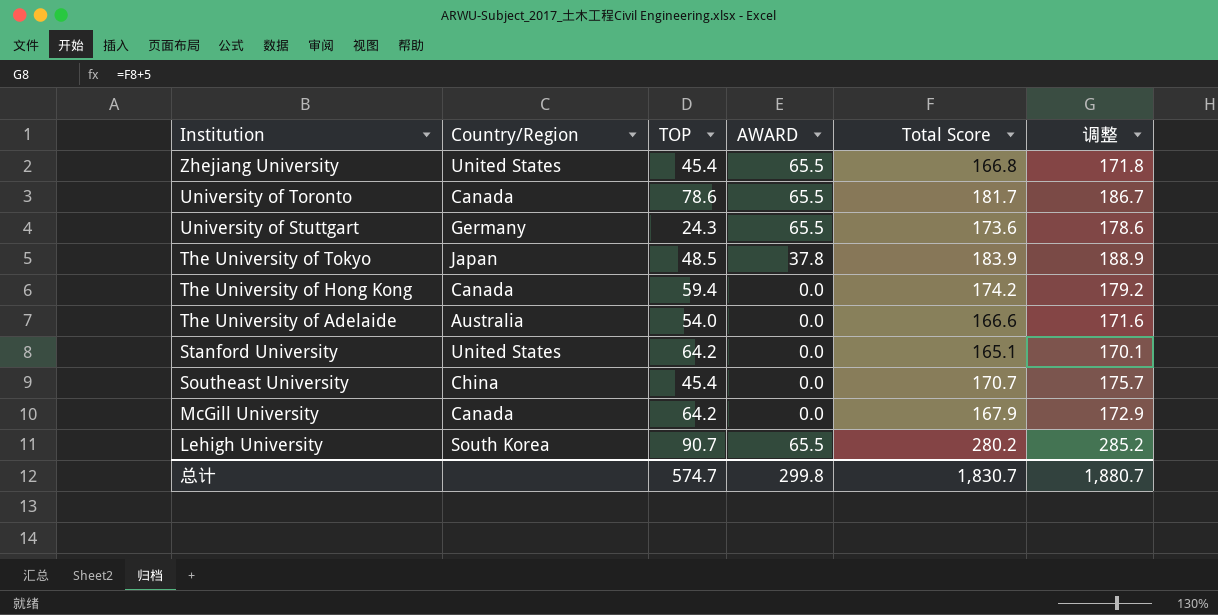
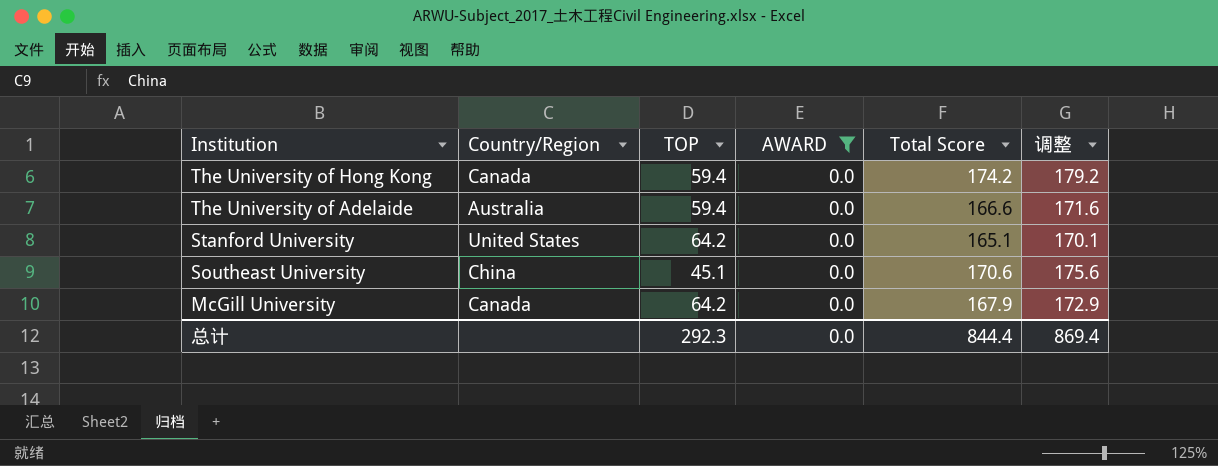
filter: none -> AWARD = 0.0
The University of Adelaide | TOP: 54.0 -> 59.4
Southeast University | TOP: 45.4 -> 45.1
Southeast University | Total Score: 170.7 -> 170.6
Southeast University | 调整: 175.7 -> 175.6
总计 | TOP: 574.7 -> 292.3
总计 | AWARD: 299.8 -> 0.0
总计 | Total Score: 1,830.7 -> 844.4
总计 | 调整: 1,880.7 -> 869.4

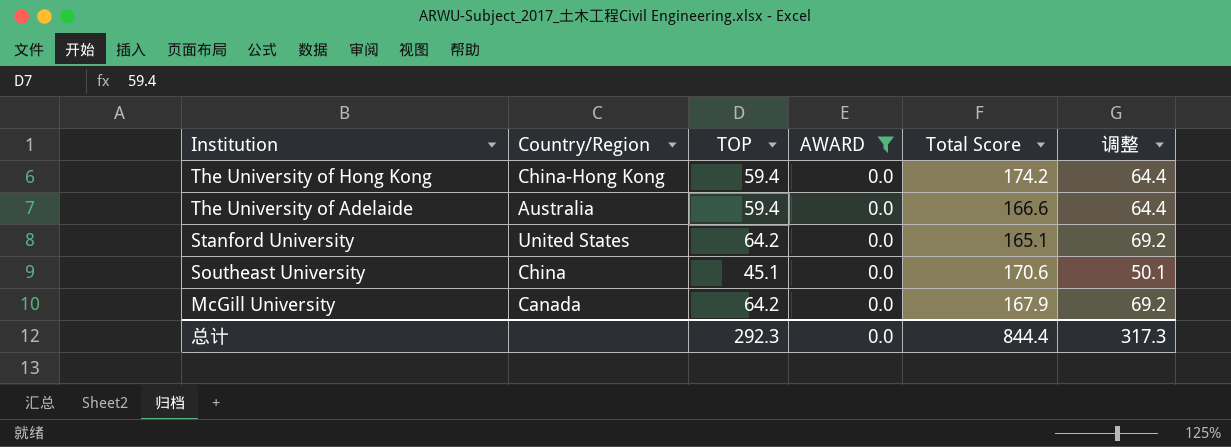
column 调整 | formula: [Total Score] + 5 -> [TOP] + 5
The University of Hong Kong | Country/Region: Canada -> China-Hong Kong
总计 | 调整: 869.4 -> 317.3

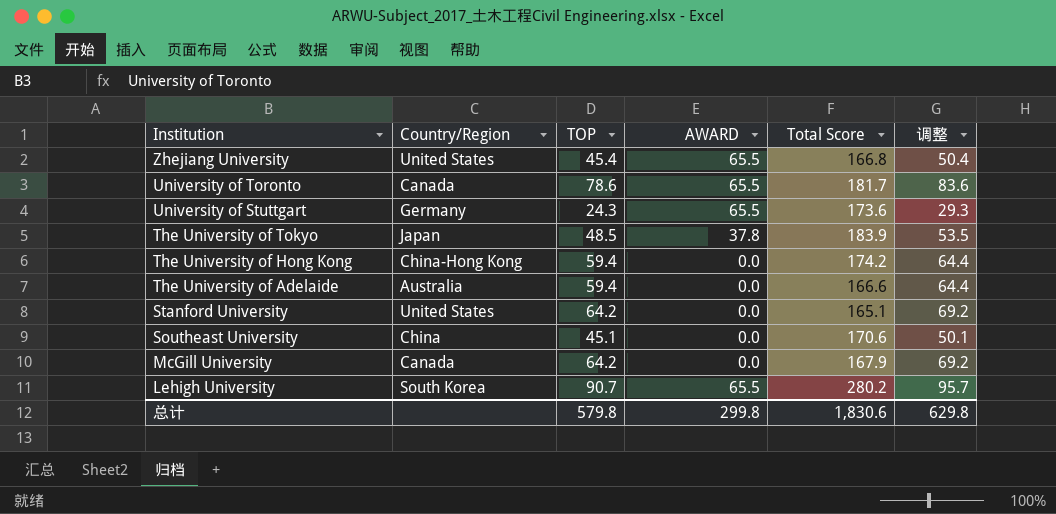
filter: AWARD = 0.0 -> none
总计 | TOP: 292.3 -> 579.8
总计 | AWARD: 0.0 -> 299.8
总计 | Total Score: 844.4 -> 1,830.6
总计 | 调整: 317.3 -> 629.8

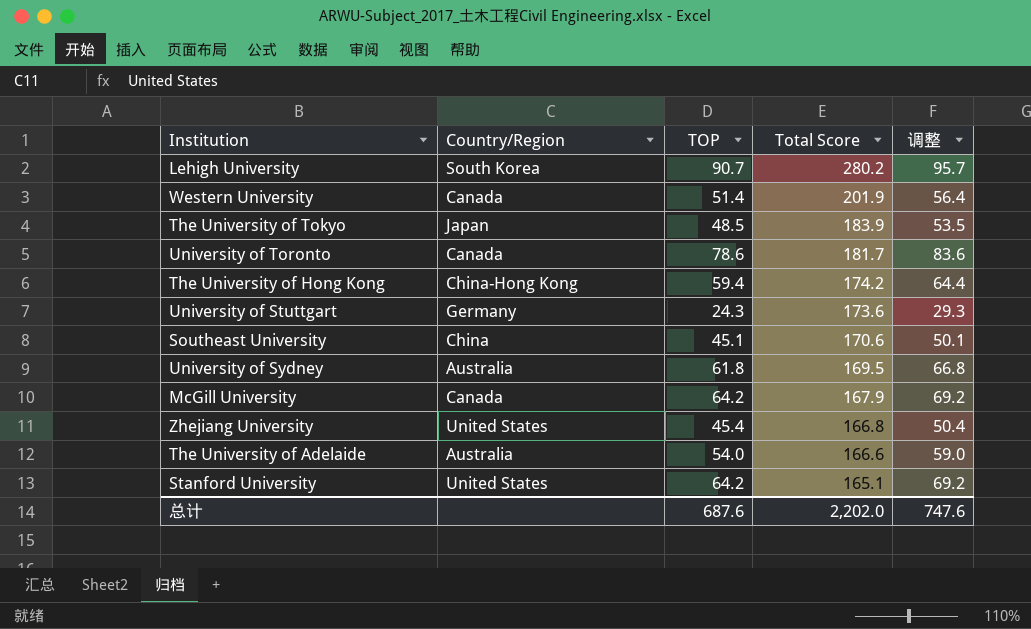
row order: Institution descending -> Total Score descending
column AWARD | position: 4 -> none
row Western University: none -> Canada | 51.4 | 201.9 | 56.4
row University of Sydney: none -> Australia | 61.8 | 169.5 | 66.8
The University of Adelaide | TOP: 59.4 -> 54.0
The University of Adelaide | 调整: 64.4 -> 59.0
总计 | TOP: 579.8 -> 687.6
总计 | Total Score: 1,830.6 -> 2,202.0
总计 | 调整: 629.8 -> 747.6

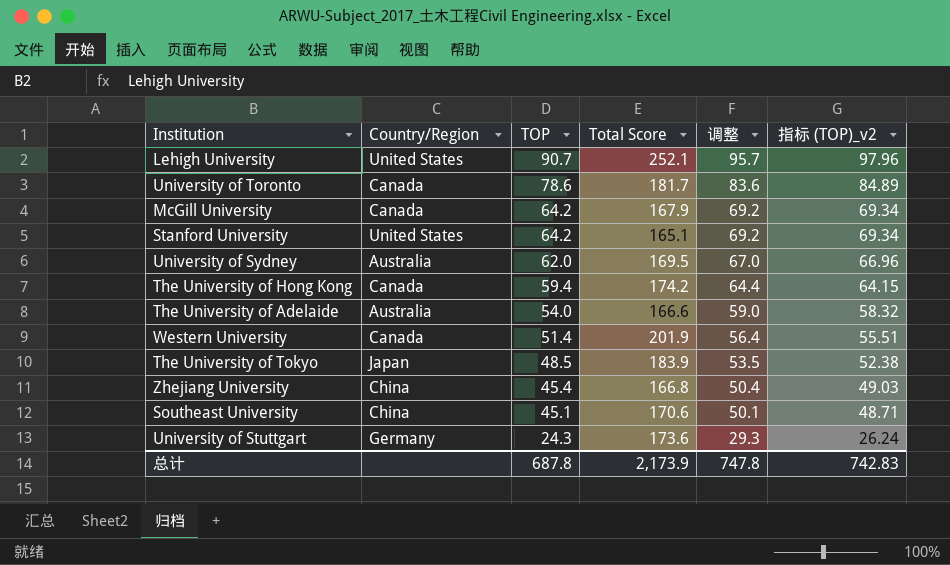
row order: Total Score descending -> TOP descending
column 指标 (TOP)_v2 | formula: none -> [TOP] * 1.08
Lehigh University | Country/Region: South Korea -> United States
Lehigh University | Total Score: 280.2 -> 252.1
University of Sydney | TOP: 61.8 -> 62.0
University of Sydney | 调整: 66.8 -> 67.0
The University of Hong Kong | Country/Region: China-Hong Kong -> Canada
Zhejiang University | Country/Region: United States -> China
总计 | TOP: 687.6 -> 687.8
总计 | Total Score: 2,202.0 -> 2,173.9
总计 | 调整: 747.6 -> 747.8

